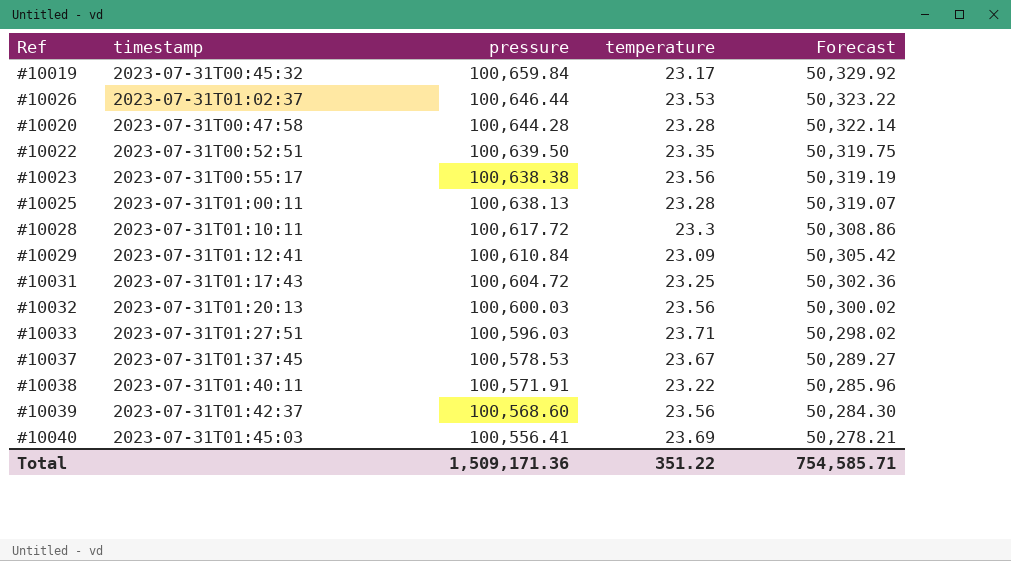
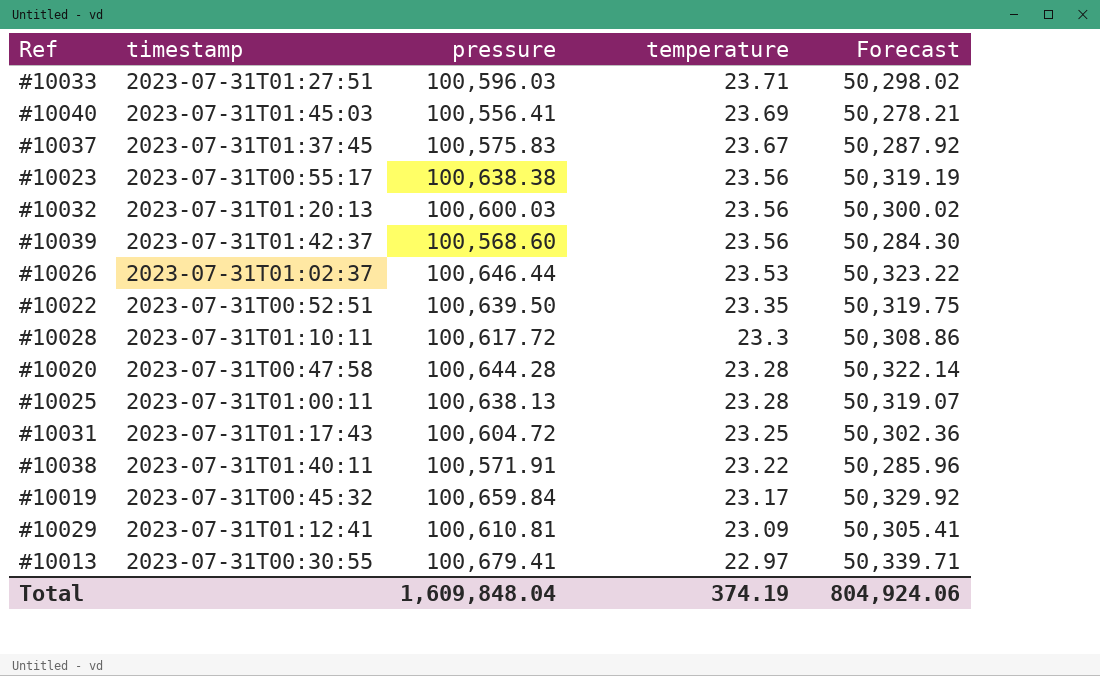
row order: pressure descending -> temperature descending
#10037 | pressure: 100,578.53 -> 100,575.83
#10037 | Forecast: 50,289.27 -> 50,287.92
#10029 | pressure: 100,610.84 -> 100,610.81
#10029 | Forecast: 50,305.42 -> 50,305.41
row #10013: none -> 2023-07-31T00:30:55 | 100,679.41 | 22.97 | 50,339.71
Total | pressure: 1,509,171.36 -> 1,609,848.04
Total | temperature: 351.22 -> 374.19
Total | Forecast: 754,585.71 -> 804,924.06

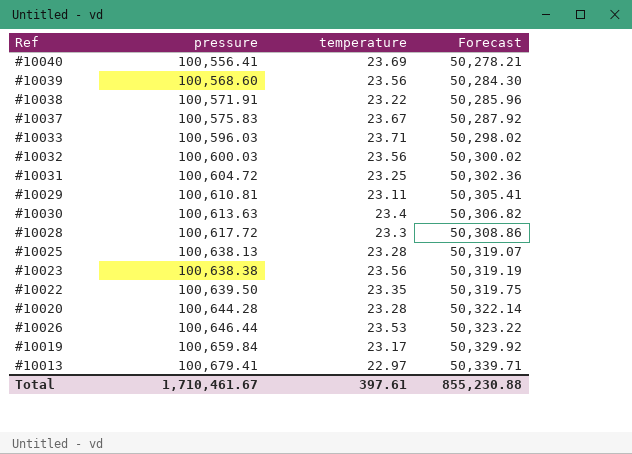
row order: temperature descending -> pressure ascending
column timestamp | position: 2 -> none
#10029 | temperature: 23.09 -> 23.11
row #10030: none -> 100,613.63 | 23.4 | 50,306.82
Total | pressure: 1,609,848.04 -> 1,710,461.67
Total | temperature: 374.19 -> 397.61
Total | Forecast: 804,924.06 -> 855,230.88

